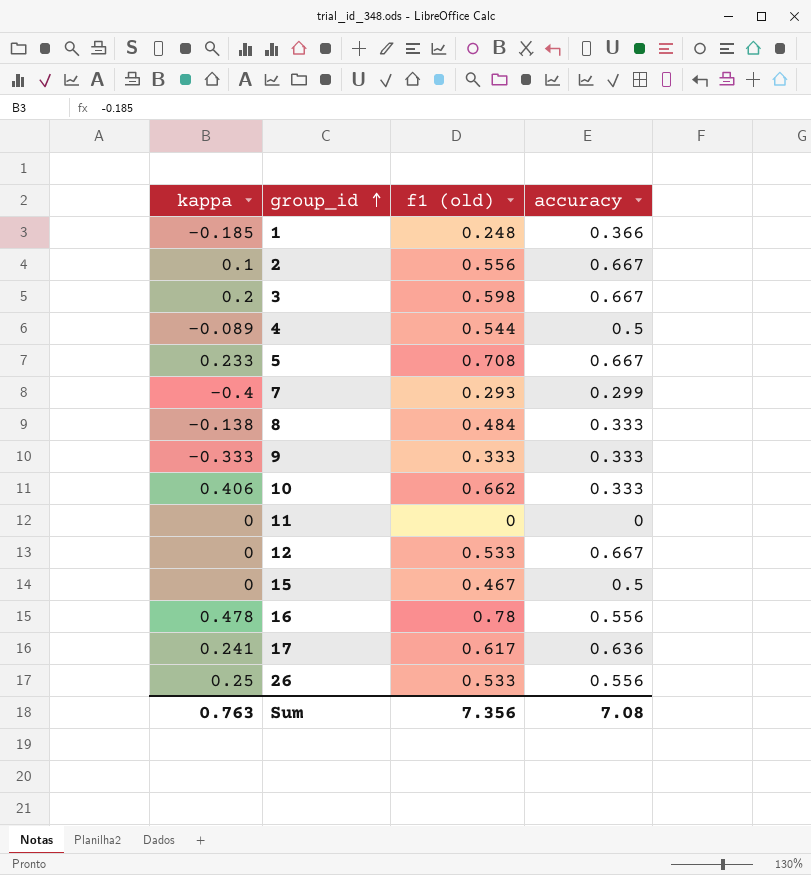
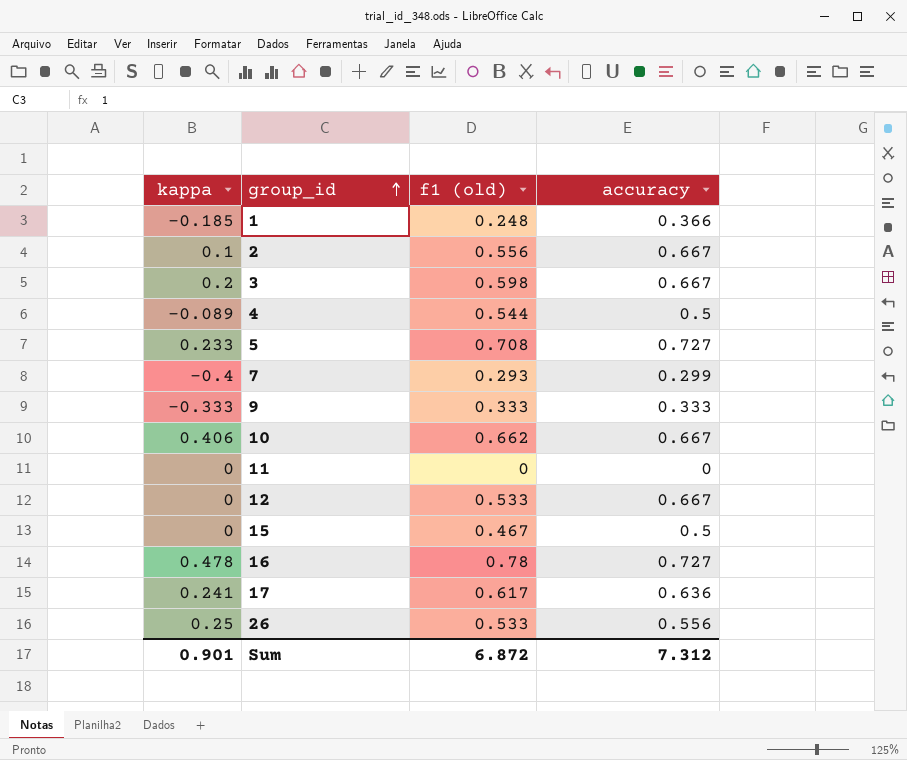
row 8: -0.138 | 0.484 | 0.333 -> none
5 | accuracy: 0.667 -> 0.727
10 | accuracy: 0.333 -> 0.667
16 | accuracy: 0.556 -> 0.727
Sum | kappa: 0.763 -> 0.901
Sum | f1 (old): 7.356 -> 6.872
Sum | accuracy: 7.08 -> 7.312

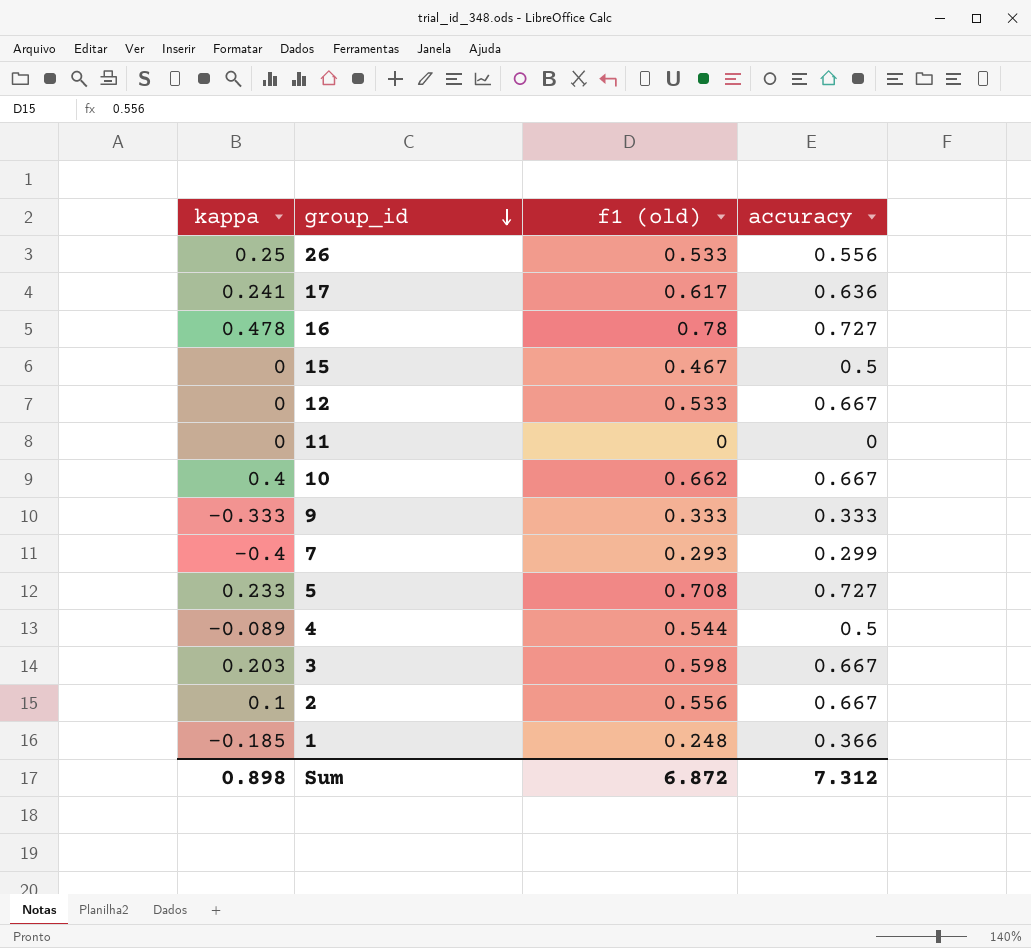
row order: group_id ascending -> group_id descending
10 | kappa: 0.406 -> 0.4
3 | kappa: 0.2 -> 0.203
Sum | kappa: 0.901 -> 0.898

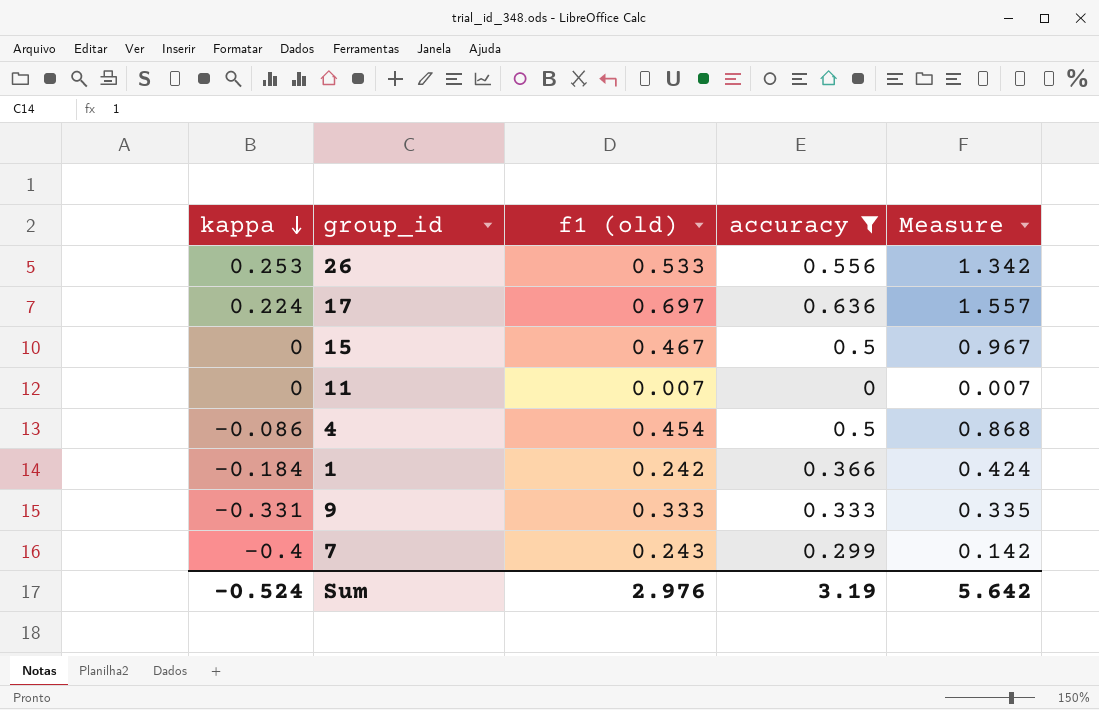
filter: none -> accuracy <= 0.636
row order: group_id descending -> kappa descending
column Measure | formula: none -> [kappa] + [f1 (old)] + [accuracy]
26 | kappa: 0.25 -> 0.253
17 | kappa: 0.241 -> 0.224
17 | f1 (old): 0.617 -> 0.697
11 | f1 (old): 0 -> 0.007
4 | kappa: -0.089 -> -0.086
4 | f1 (old): 0.544 -> 0.454
1 | kappa: -0.185 -> -0.184
1 | f1 (old): 0.248 -> 0.242
9 | kappa: -0.333 -> -0.331
7 | f1 (old): 0.293 -> 0.243
Sum | kappa: 0.898 -> -0.524
Sum | f1 (old): 6.872 -> 2.976
Sum | accuracy: 7.312 -> 3.19

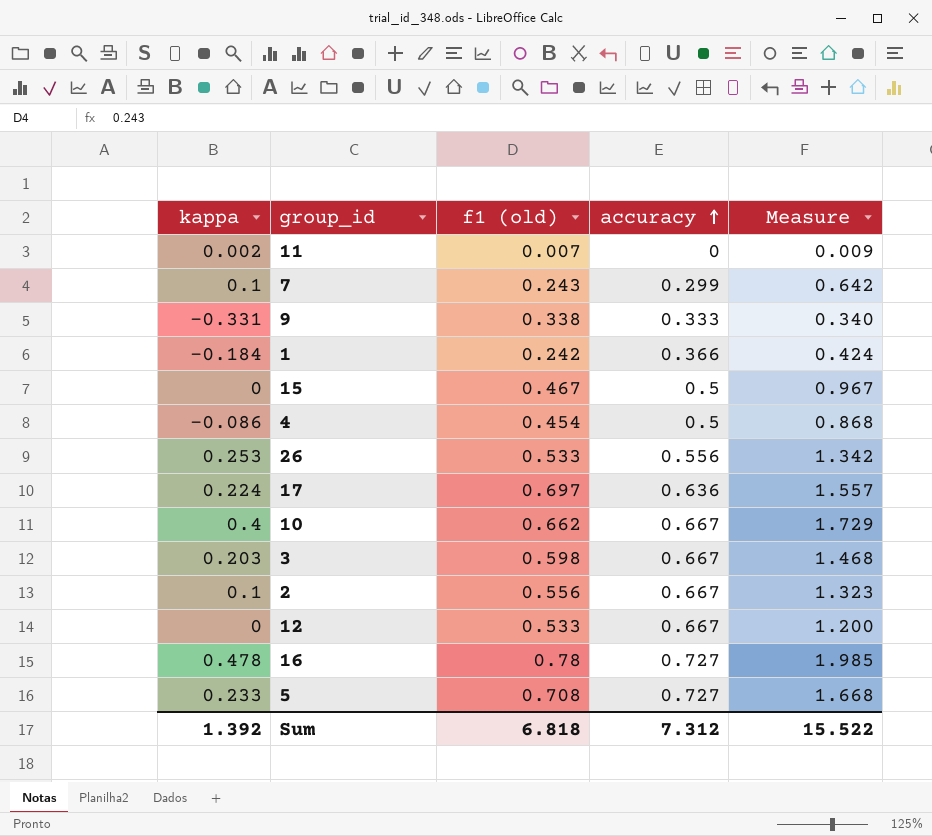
filter: accuracy <= 0.636 -> none
row order: kappa descending -> accuracy ascending
11 | kappa: 0 -> 0.002
11 | Measure: 0.007 -> 0.009
7 | kappa: -0.4 -> 0.1
7 | Measure: 0.142 -> 0.642
9 | f1 (old): 0.333 -> 0.338
9 | Measure: 0.335 -> 0.340
Sum | kappa: -0.524 -> 1.392
Sum | f1 (old): 2.976 -> 6.818
Sum | accuracy: 3.19 -> 7.312
Sum | Measure: 5.642 -> 15.522

